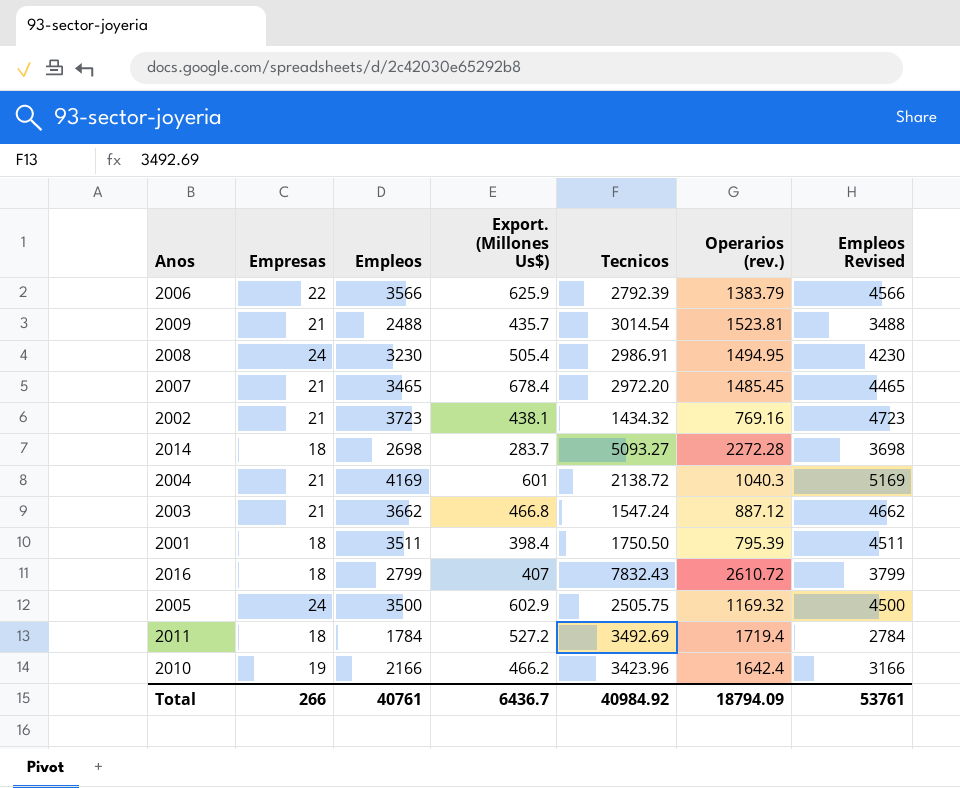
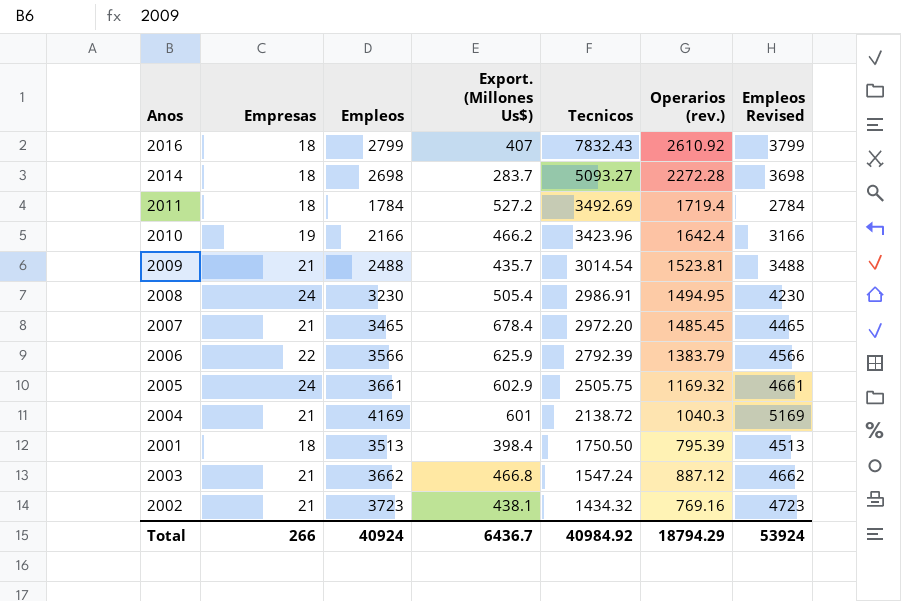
row order: none -> Tecnicos descending
2016 | Operarios (rev.): 2610.72 -> 2610.92
2005 | Empleos: 3500 -> 3661
2005 | Empleos Revised: 4500 -> 4661
2001 | Empleos: 3511 -> 3513
2001 | Empleos Revised: 4511 -> 4513
Total | Empleos: 40761 -> 40924
Total | Operarios (rev.): 18794.09 -> 18794.29
Total | Empleos Revised: 53761 -> 53924

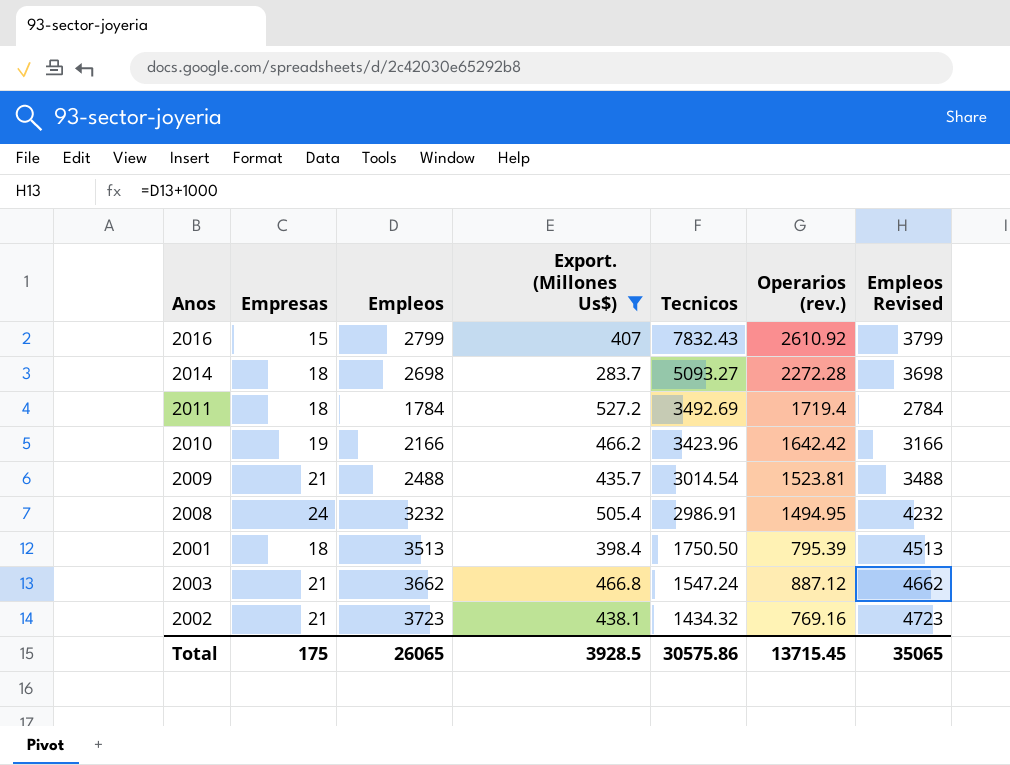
filter: none -> Export. (Millones Us$) <= 527.2
2016 | Empresas: 18 -> 15
2010 | Operarios (rev.): 1642.4 -> 1642.42
2008 | Empleos: 3230 -> 3232
2008 | Empleos Revised: 4230 -> 4232
Total | Empresas: 266 -> 175
Total | Empleos: 40924 -> 26065
Total | Export. (Millones Us$): 6436.7 -> 3928.5
Total | Tecnicos: 40984.92 -> 30575.86
Total | Operarios (rev.): 18794.29 -> 13715.45
Total | Empleos Revised: 53924 -> 35065

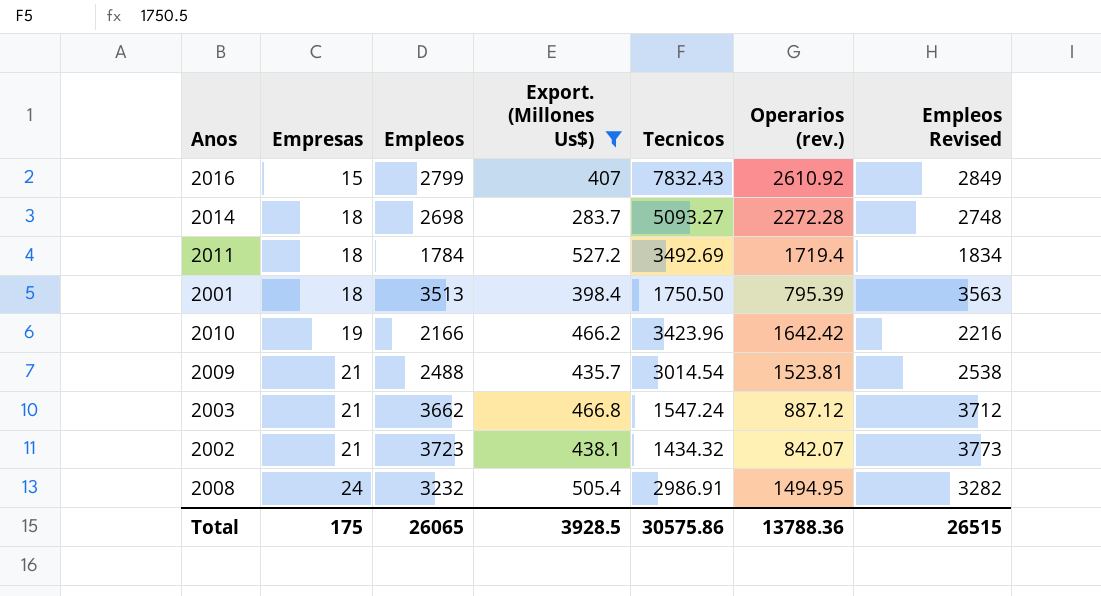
row order: Tecnicos descending -> Empresas ascending
column Empleos Revised | formula: [Empleos] + 1000 -> [Empleos] + 50
2002 | Operarios (rev.): 769.16 -> 842.07
Total | Operarios (rev.): 13715.45 -> 13788.36
Total | Empleos Revised: 35065 -> 26515

